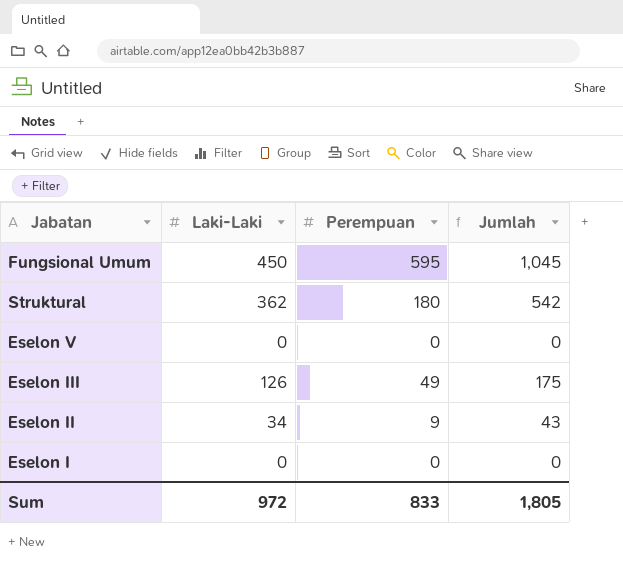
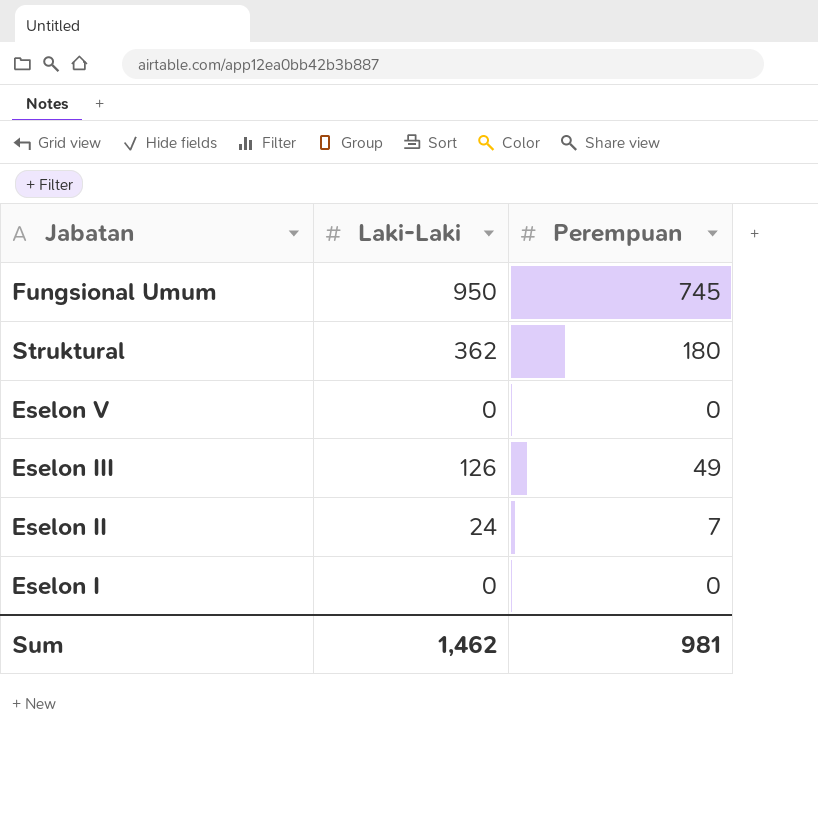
column Jumlah | formula: [Laki-Laki] + [Perempuan] -> none
Fungsional Umum | Laki-Laki: 450 -> 950
Fungsional Umum | Perempuan: 595 -> 745
Eselon II | Laki-Laki: 34 -> 24
Eselon II | Perempuan: 9 -> 7
Sum | Laki-Laki: 972 -> 1,462
Sum | Perempuan: 833 -> 981

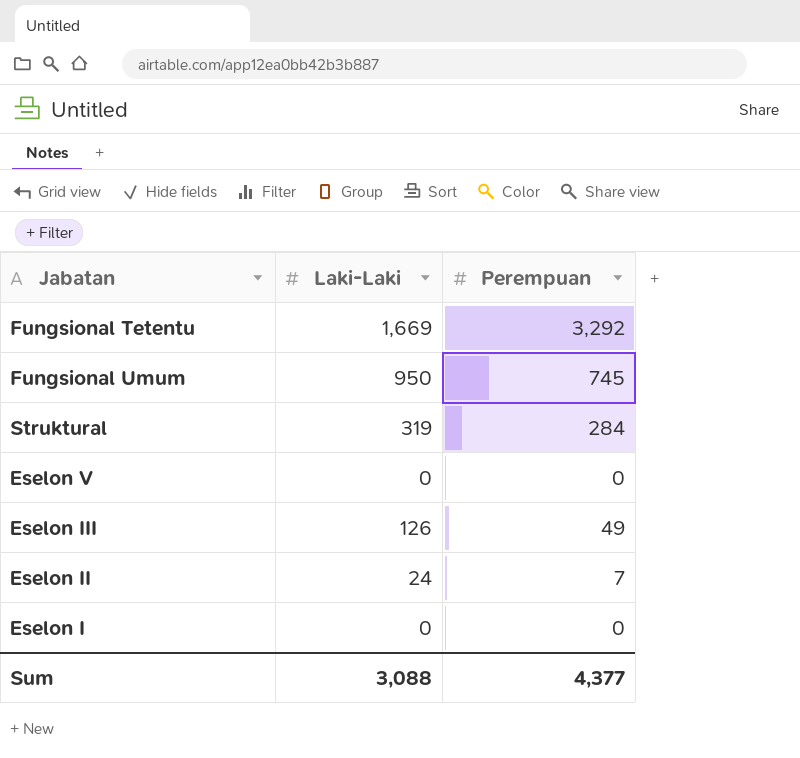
row Fungsional Tetentu: none -> 1,669 | 3,292
Struktural | Laki-Laki: 362 -> 319
Struktural | Perempuan: 180 -> 284
Sum | Laki-Laki: 1,462 -> 3,088
Sum | Perempuan: 981 -> 4,377

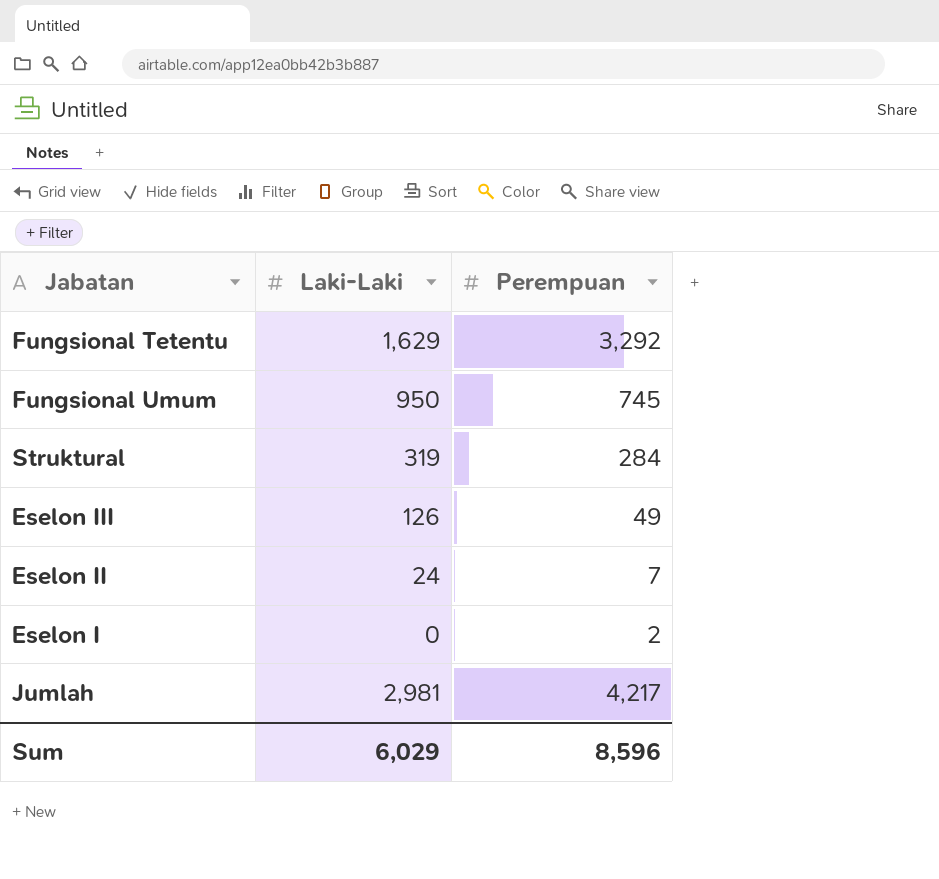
row Eselon V: 0 | 0 -> none
Fungsional Tetentu | Laki-Laki: 1,669 -> 1,629
Eselon I | Perempuan: 0 -> 2
row Jumlah: none -> 2,981 | 4,217
Sum | Laki-Laki: 3,088 -> 6,029
Sum | Perempuan: 4,377 -> 8,596

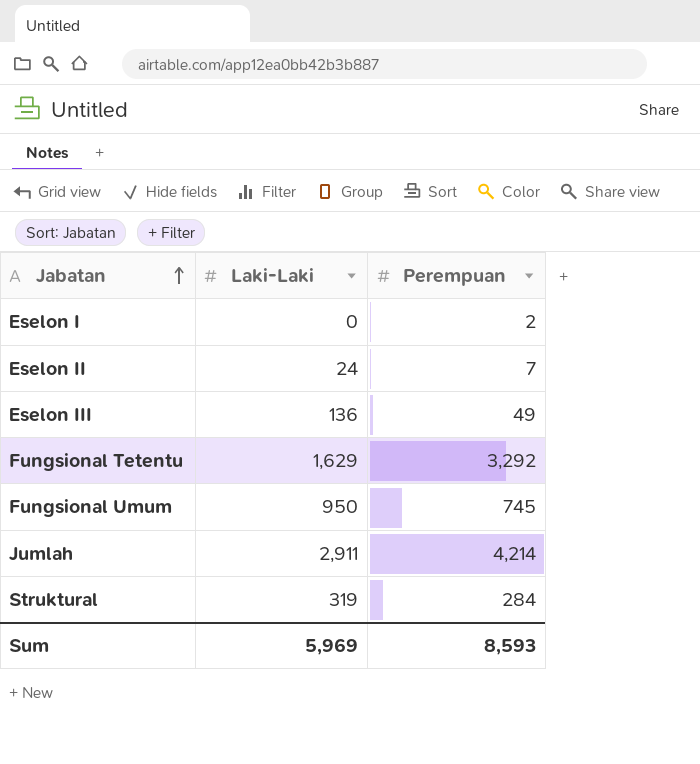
row order: none -> Jabatan ascending
Eselon III | Laki-Laki: 126 -> 136
Jumlah | Laki-Laki: 2,981 -> 2,911
Jumlah | Perempuan: 4,217 -> 4,214
Sum | Laki-Laki: 6,029 -> 5,969
Sum | Perempuan: 8,596 -> 8,593

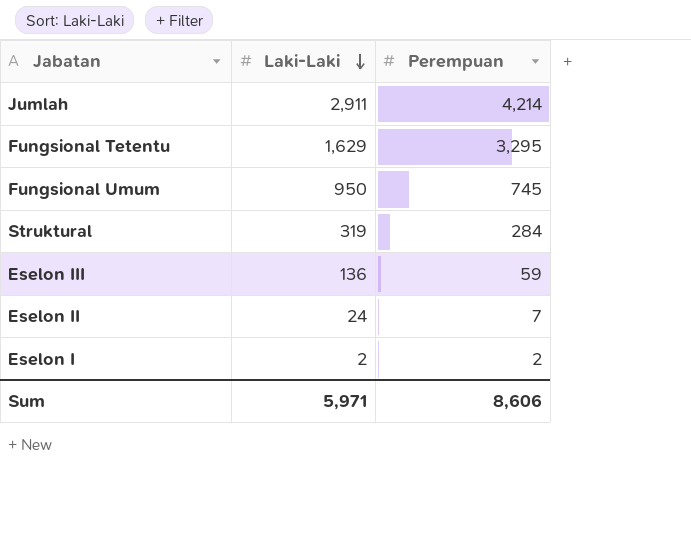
row order: Jabatan ascending -> Laki-Laki descending
Fungsional Tetentu | Perempuan: 3,292 -> 3,295
Eselon III | Perempuan: 49 -> 59
Eselon I | Laki-Laki: 0 -> 2
Sum | Laki-Laki: 5,969 -> 5,971
Sum | Perempuan: 8,593 -> 8,606

